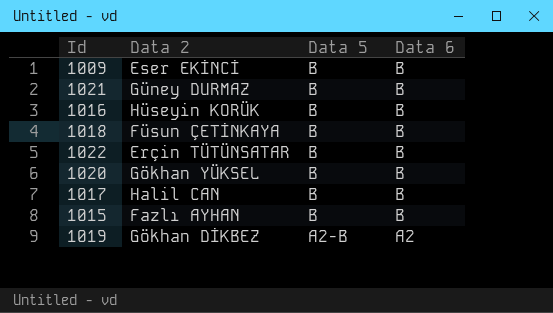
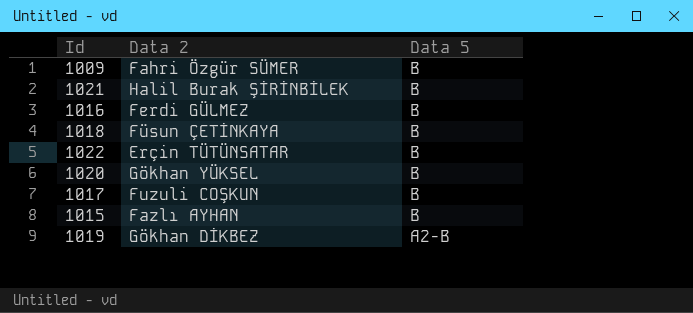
column Data 6 | position: 4 -> none
1009 | Data 2: Eser EKİNCİ -> Fahri Özgür SÜMER
1021 | Data 2: Güney DURMAZ -> Halil Burak ŞİRİNBİLEK
1016 | Data 2: Hüseyin KORÜK -> Ferdi GÜLMEZ
1017 | Data 2: Halil CAN -> Fuzuli COŞKUN

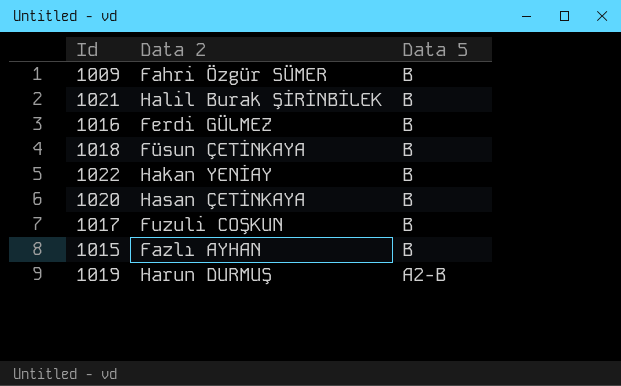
1022 | Data 2: Erçin TÜTÜNSATAR -> Hakan YENİAY
1020 | Data 2: Gökhan YÜKSEL -> Hasan ÇETİNKAYA
1019 | Data 2: Gökhan DİKBEZ -> Harun DURMUŞ

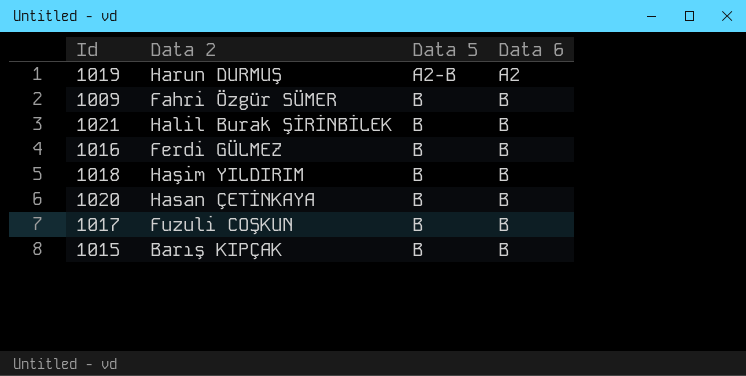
row order: Data 5 descending -> Data 5 ascending
column Data 6 | position: none -> 4
row 1022: Hakan YENİAY | B -> none
1018 | Data 2: Füsun ÇETİNKAYA -> Haşim YILDIRIM
1015 | Data 2: Fazlı AYHAN -> Barış KIPÇAK

